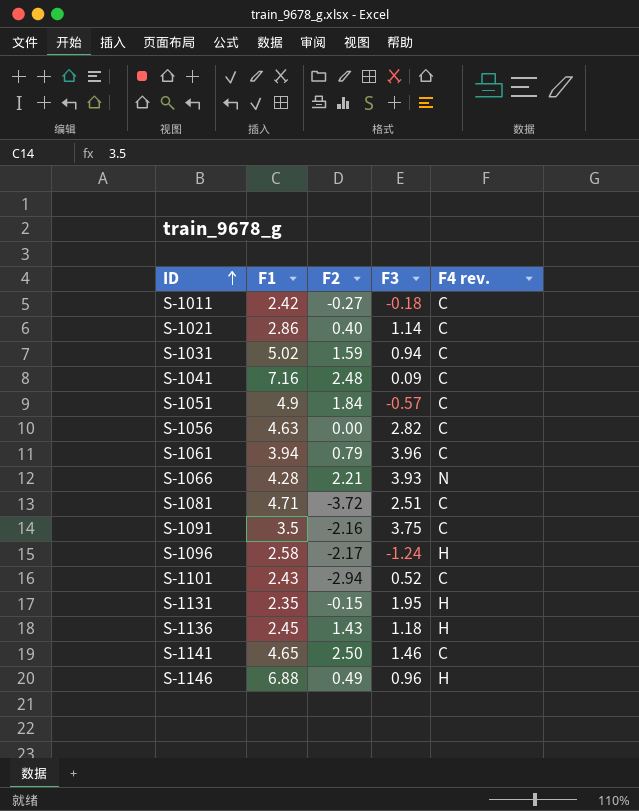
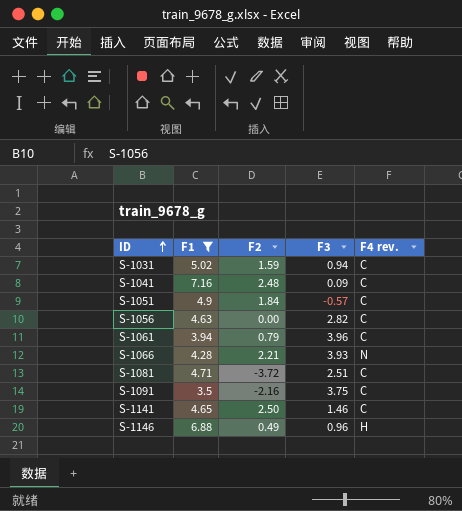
filter: none -> F1 >= 3.5

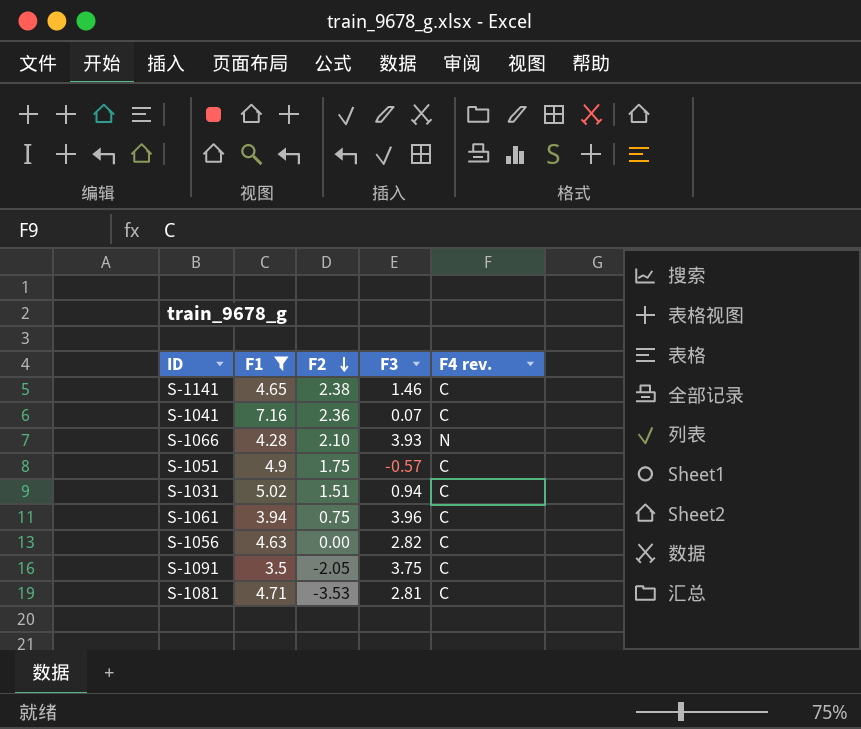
row order: ID ascending -> F2 descending
row S-1146: 6.88 | 0.49 | 0.96 | H -> none
S-1141 | F2: 2.50 -> 2.38
S-1041 | F2: 2.48 -> 2.36
S-1041 | F3: 0.09 -> 0.07
S-1066 | F2: 2.21 -> 2.10
S-1051 | F2: 1.84 -> 1.75
S-1031 | F2: 1.59 -> 1.51
S-1061 | F2: 0.79 -> 0.75
S-1091 | F2: -2.16 -> -2.05
S-1081 | F2: -3.72 -> -3.53
S-1081 | F3: 2.51 -> 2.81

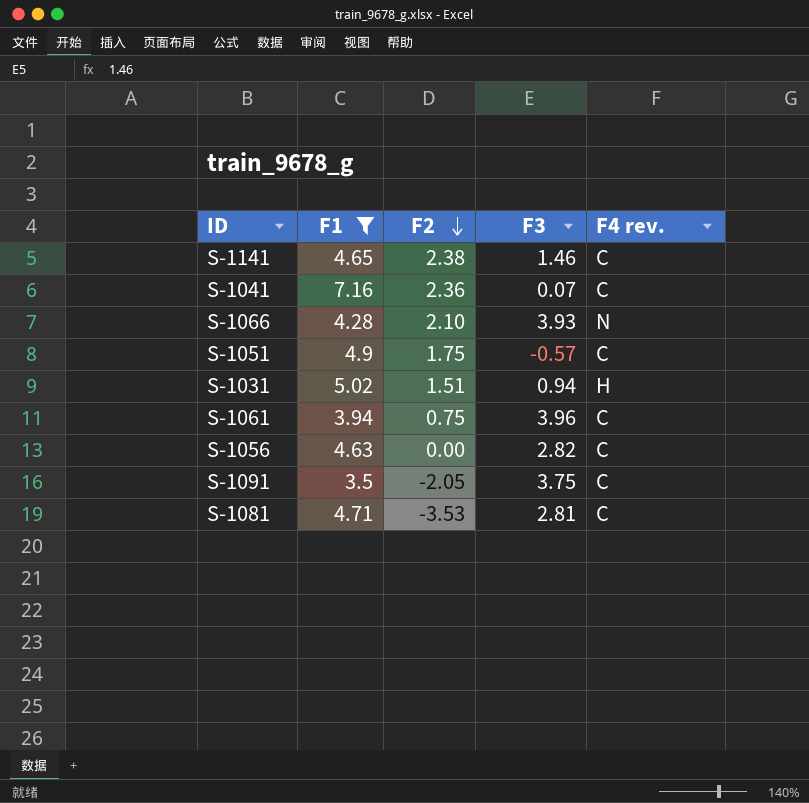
S-1031 | F4 rev.: C -> H

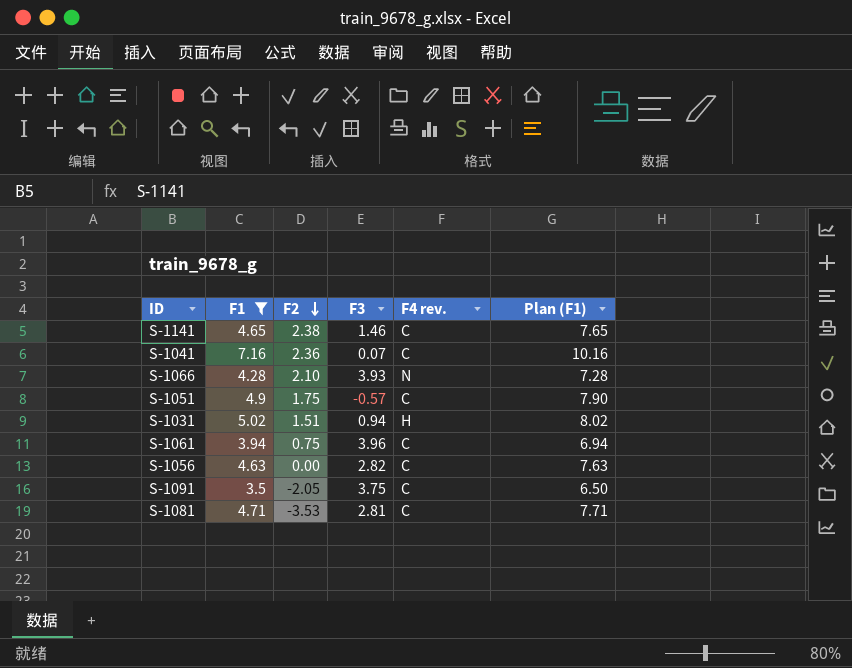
column Plan (F1) | formula: none -> [F1] + 3

